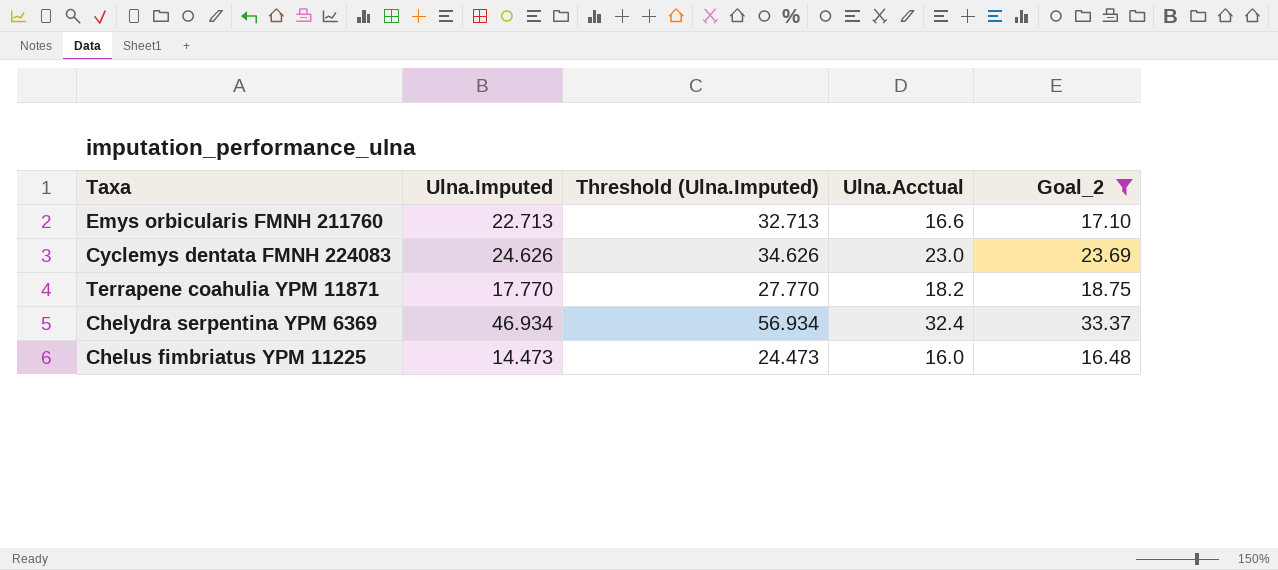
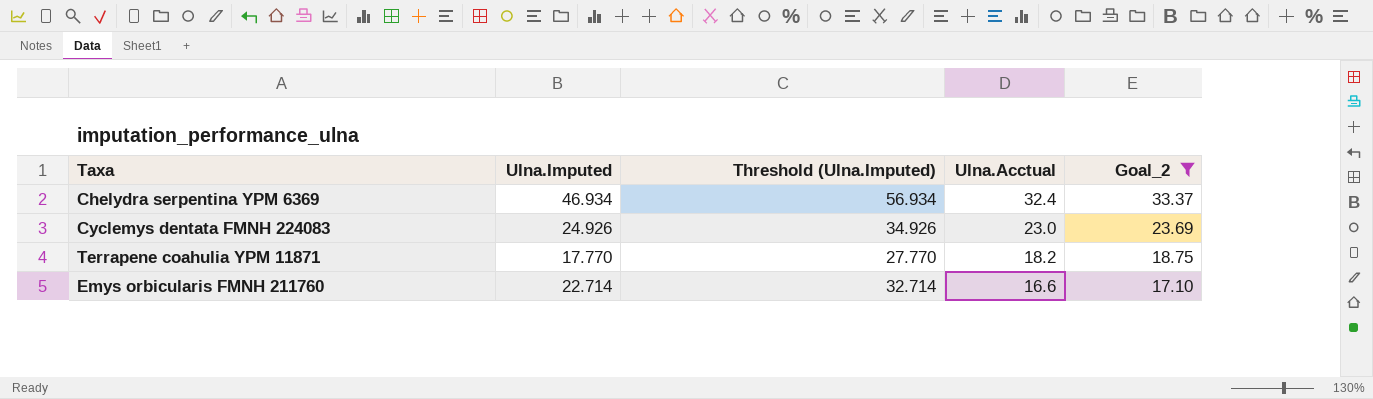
row order: none -> Ulna.Acctual descending
row Chelus fimbriatus YPM 11225: 14.473 | 24.473 | 16.0 | 16.48 -> none
Cyclemys dentata FMNH 224083 | Ulna.Imputed: 24.626 -> 24.926
Cyclemys dentata FMNH 224083 | Threshold (Ulna.Imputed): 34.626 -> 34.926
Emys orbicularis FMNH 211760 | Ulna.Imputed: 22.713 -> 22.714
Emys orbicularis FMNH 211760 | Threshold (Ulna.Imputed): 32.713 -> 32.714

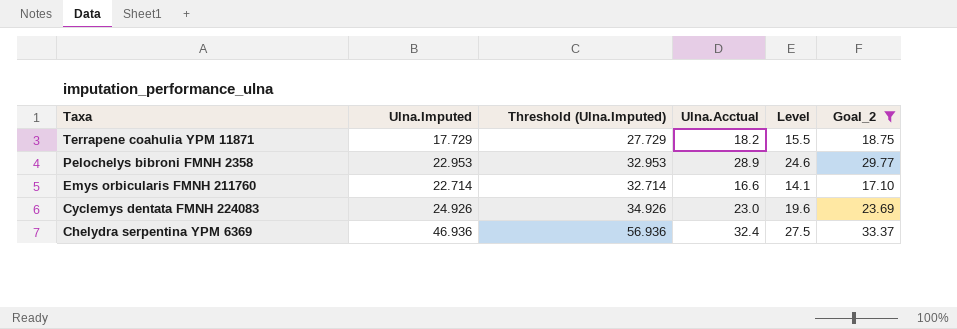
row order: Ulna.Acctual descending -> Taxa descending
column Level | formula: none -> [Ulna.Acctual] * 0.85
Terrapene coahulia YPM 11871 | Ulna.Imputed: 17.770 -> 17.729
Terrapene coahulia YPM 11871 | Threshold (Ulna.Imputed): 27.770 -> 27.729
row Pelochelys bibroni FMNH 2358: none -> 22.953 | 32.953 | 28.9 | 24.6 | 29.77
Chelydra serpentina YPM 6369 | Ulna.Imputed: 46.934 -> 46.936
Chelydra serpentina YPM 6369 | Threshold (Ulna.Imputed): 56.934 -> 56.936

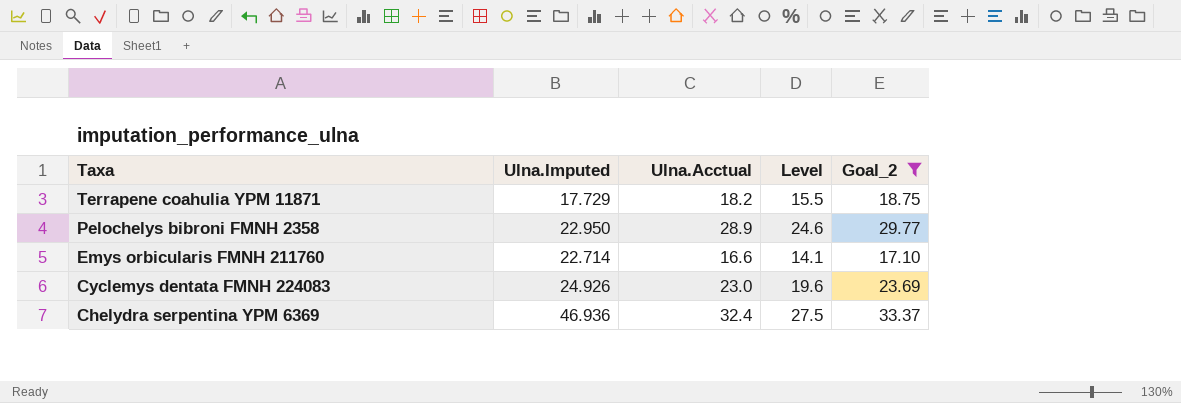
column Threshold (Ulna.Imputed) | formula: [Ulna.Imputed] + 10 -> none
Pelochelys bibroni FMNH 2358 | Ulna.Imputed: 22.953 -> 22.950

